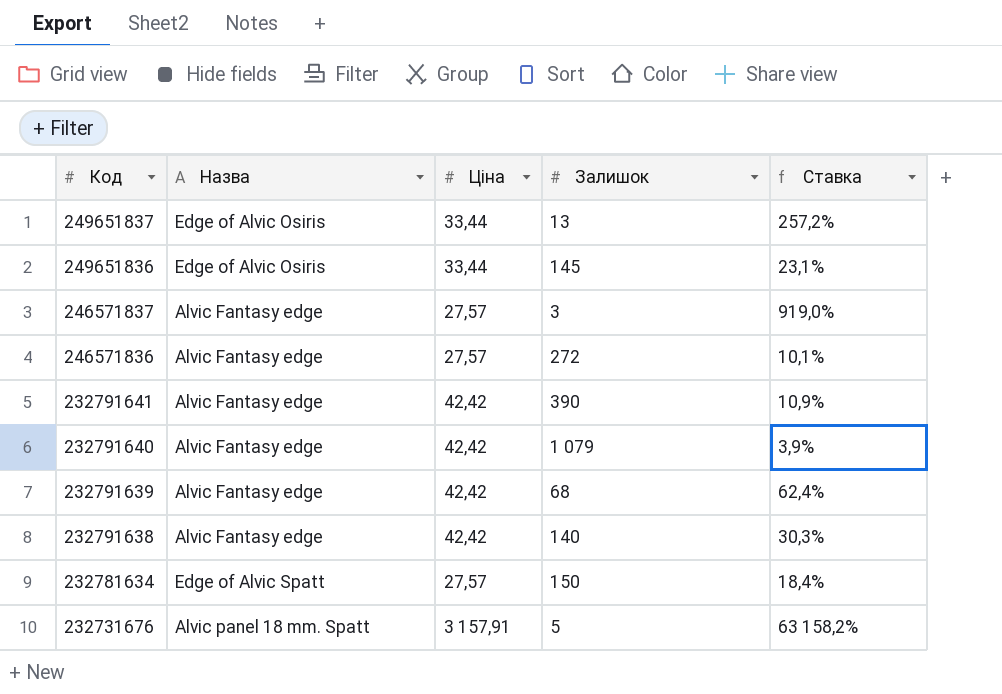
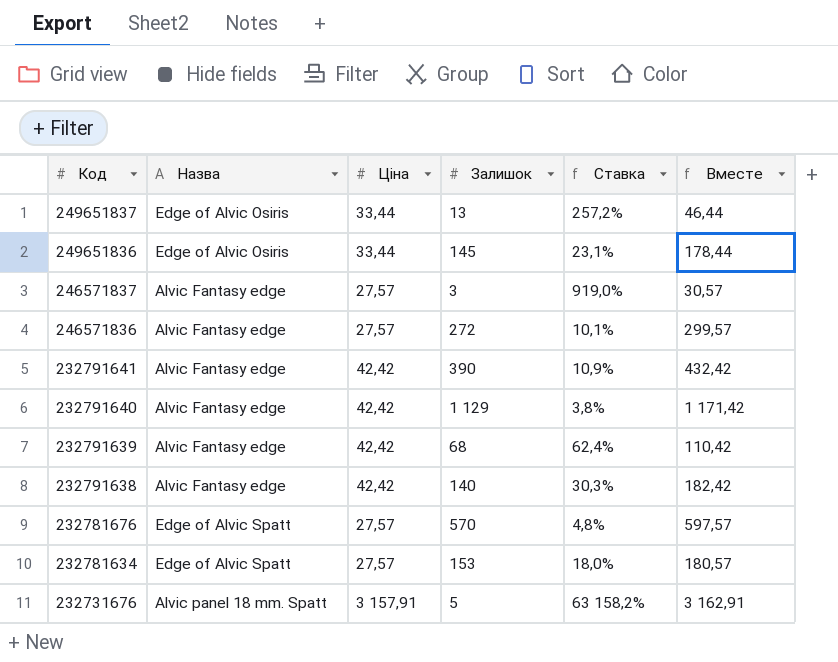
column Вместе | formula: none -> [Ціна] + [Залишок]
232791640 | Залишок: 1 079 -> 1 129
232791640 | Ставка: 3,9% -> 3,8%
row 232781676: none -> Edge of Alvic Spatt | 27,57 | 570 | 4,8% | 597,57
232781634 | Залишок: 150 -> 153
232781634 | Ставка: 18,4% -> 18,0%

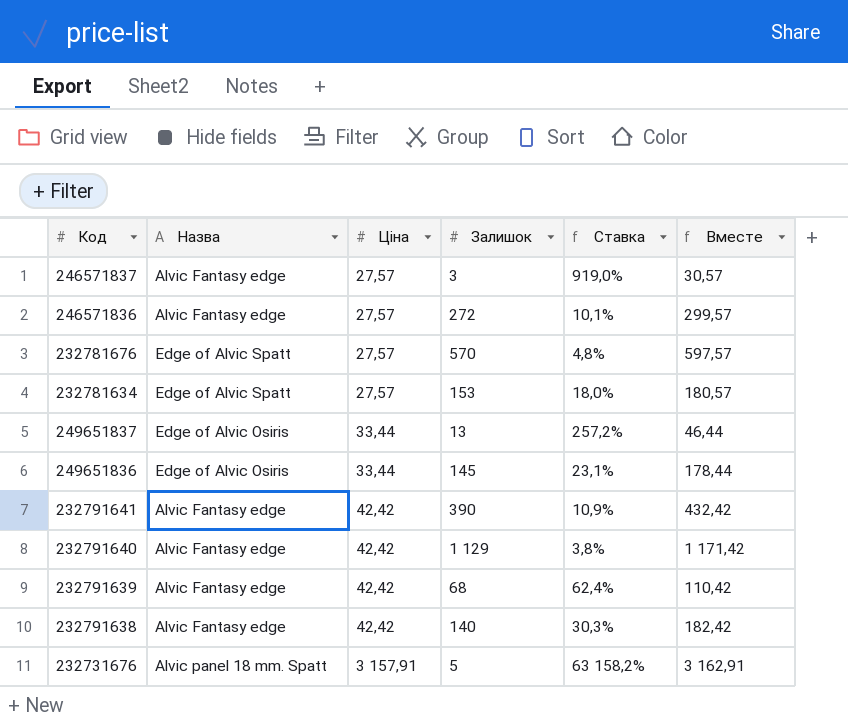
row order: Код descending -> Ціна ascending

